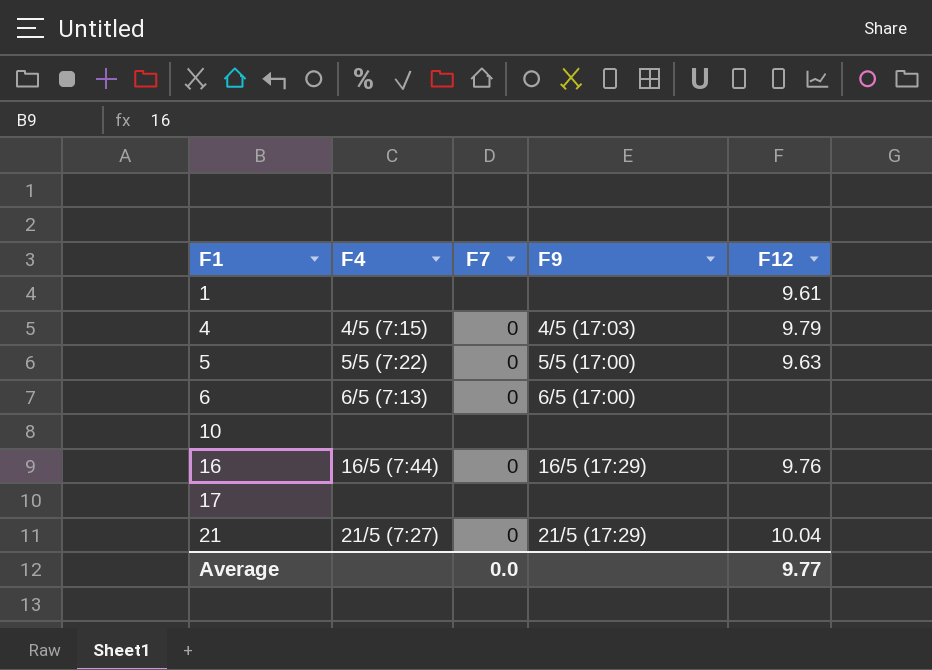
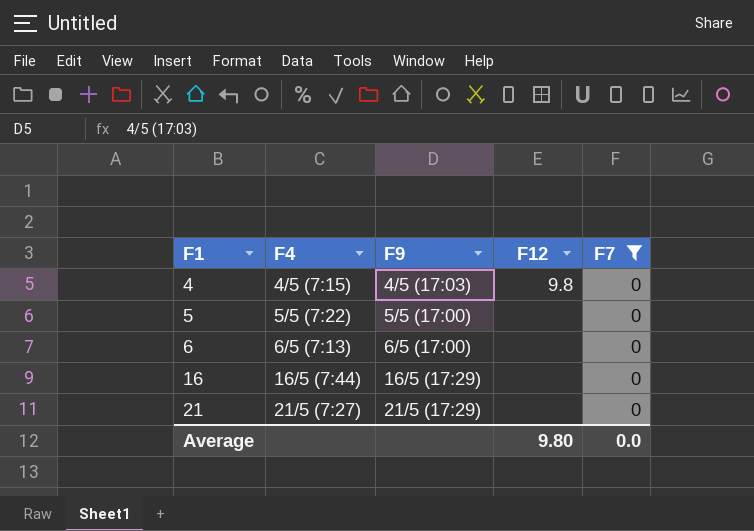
filter: none -> F7 = 0
column F7 | position: 3 -> 5
4 | F12: 9.79 -> 9.8
5 | F12: 9.63 -> none
16 | F12: 9.76 -> none
21 | F12: 10.04 -> none
Average | F12: 9.77 -> 9.80

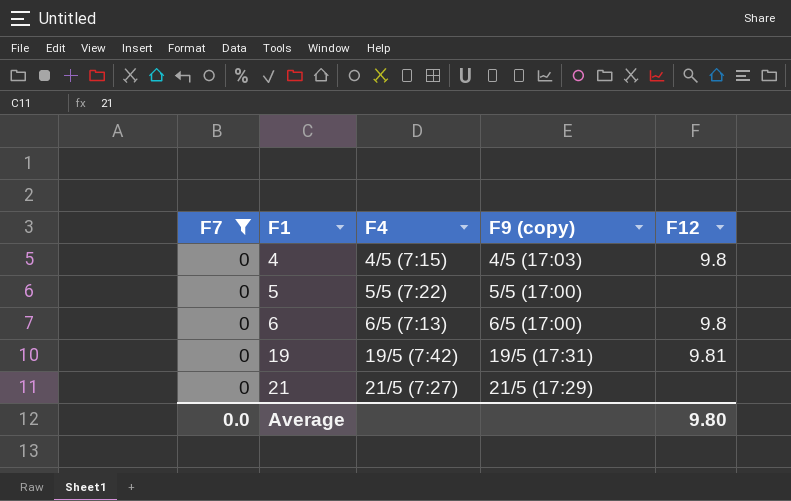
column F7 | position: 5 -> 1
column name: F9 -> F9 (copy)
row 16: 16/5 (7:44) | 16/5 (17:29) | none | 0 -> none
6 | F12: none -> 9.8
row 19: none -> 0 | 19/5 (7:42) | 19/5 (17:31) | 9.81

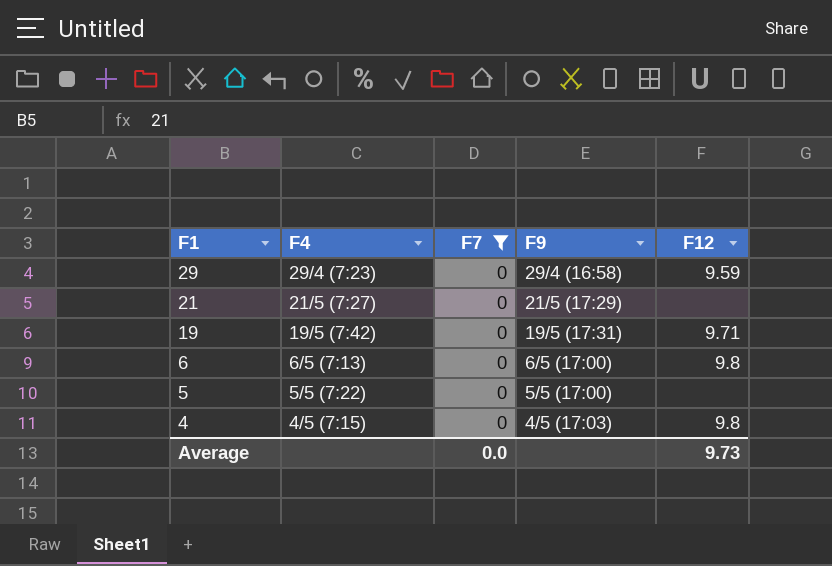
row order: F1 ascending -> F1 descending
column F7 | position: 1 -> 3
column name: F9 (copy) -> F9
row 29: none -> 29/4 (7:23) | 0 | 29/4 (16:58) | 9.59
19 | F12: 9.81 -> 9.71
Average | F12: 9.80 -> 9.73

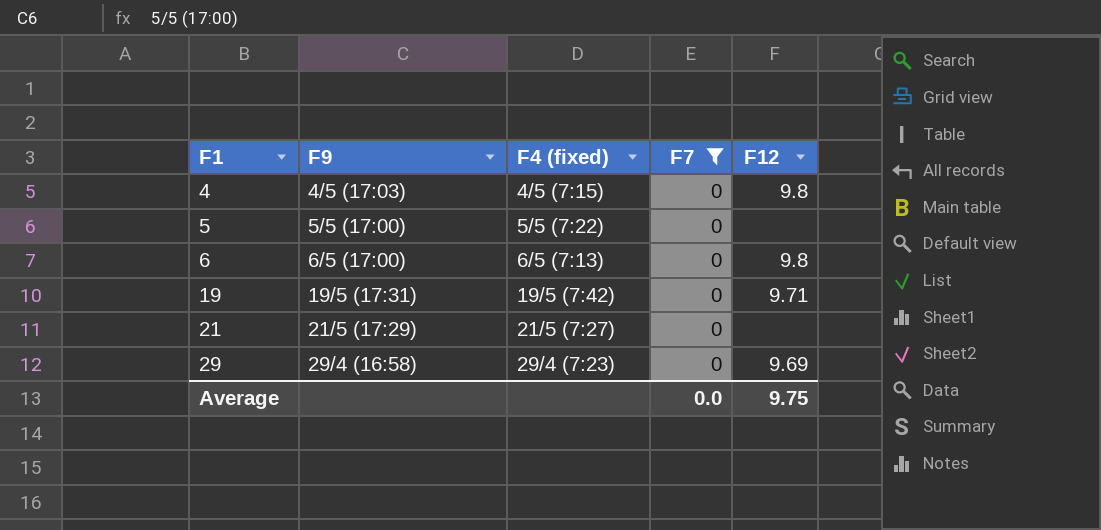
row order: F1 descending -> F1 ascending
column F9 | position: 4 -> 2
column name: F4 -> F4 (fixed)
29 | F12: 9.59 -> 9.69
Average | F12: 9.73 -> 9.75

